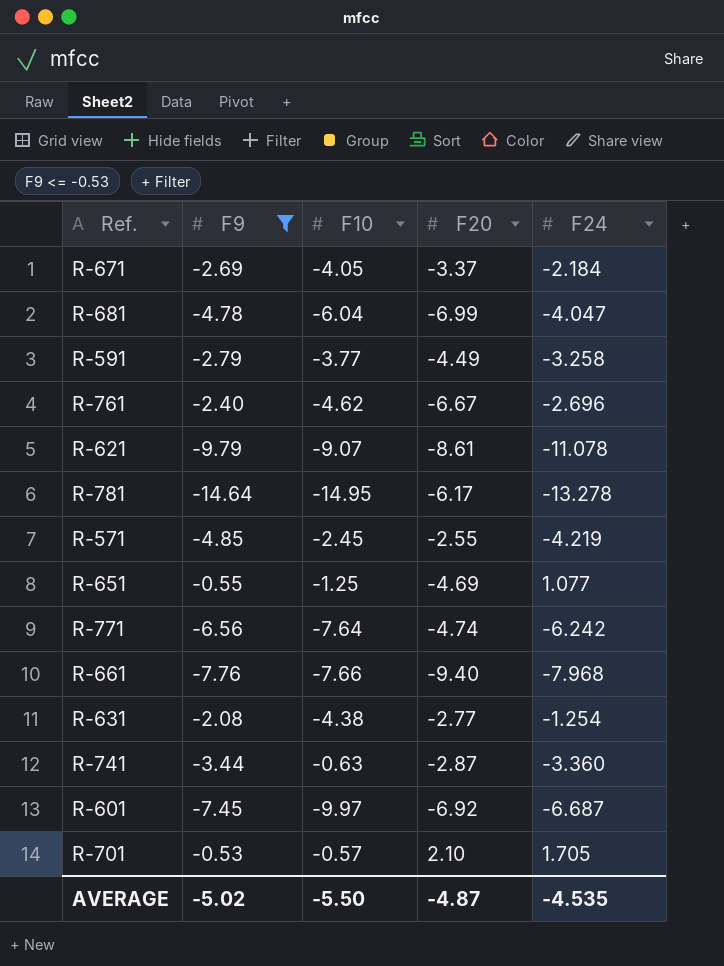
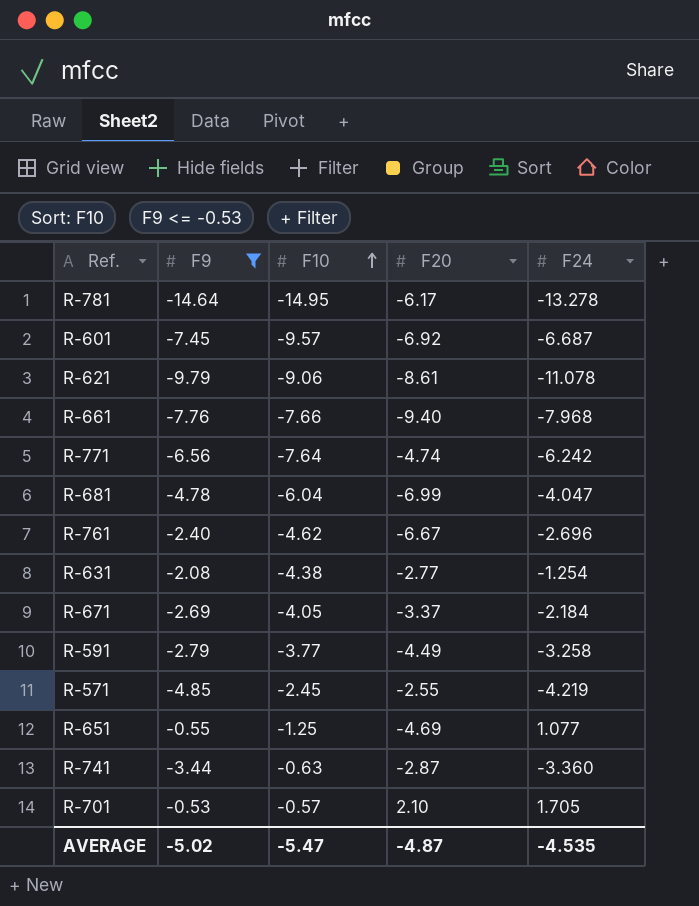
row order: none -> F10 ascending
R-601 | F10: -9.97 -> -9.57
R-621 | F10: -9.07 -> -9.06
AVERAGE | F10: -5.50 -> -5.47

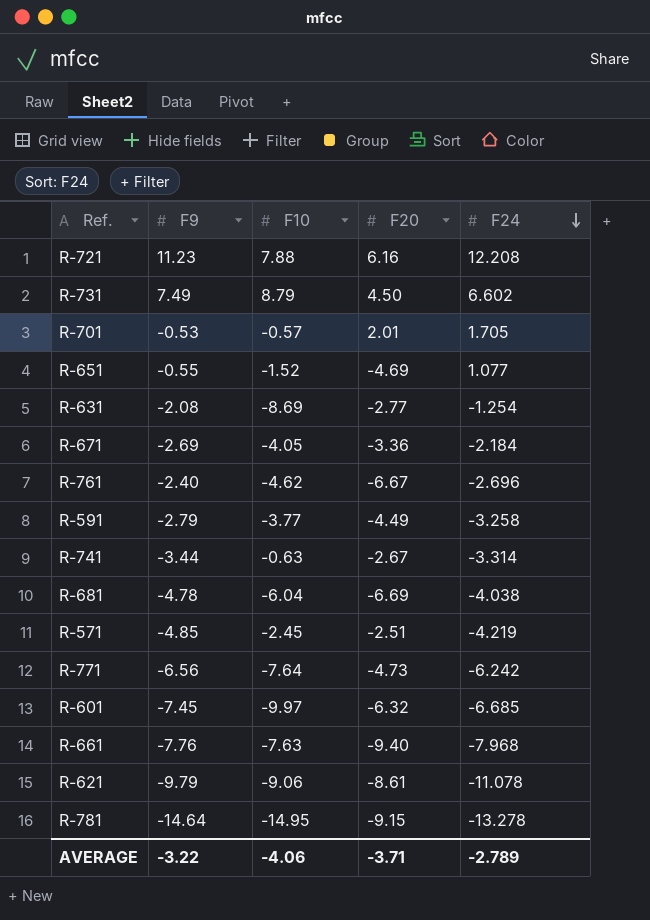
filter: F9 <= -0.53 -> none
row order: F10 ascending -> F24 descending
R-701 | F20: 2.10 -> 2.01
R-651 | F10: -1.25 -> -1.52
R-631 | F10: -4.38 -> -8.69
R-671 | F20: -3.37 -> -3.36
R-741 | F20: -2.87 -> -2.67
R-741 | F24: -3.360 -> -3.314
R-681 | F20: -6.99 -> -6.69
R-681 | F24: -4.047 -> -4.038
R-571 | F20: -2.55 -> -2.51
R-771 | F20: -4.74 -> -4.73
R-601 | F10: -9.57 -> -9.97
R-601 | F20: -6.92 -> -6.32
R-601 | F24: -6.687 -> -6.685
R-661 | F10: -7.66 -> -7.63
R-781 | F20: -6.17 -> -9.15
AVERAGE | F9: -5.02 -> -3.22
AVERAGE | F10: -5.47 -> -4.06
AVERAGE | F20: -4.87 -> -3.71
AVERAGE | F24: -4.535 -> -2.789

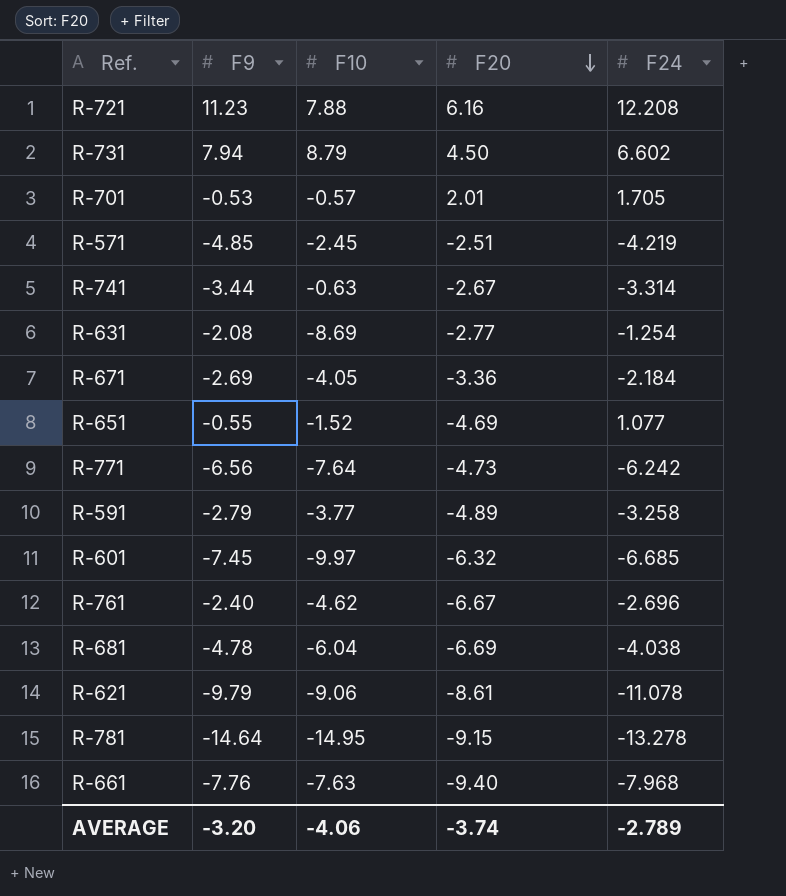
row order: F24 descending -> F20 descending
R-731 | F9: 7.49 -> 7.94
R-591 | F20: -4.49 -> -4.89
AVERAGE | F9: -3.22 -> -3.20
AVERAGE | F20: -3.71 -> -3.74

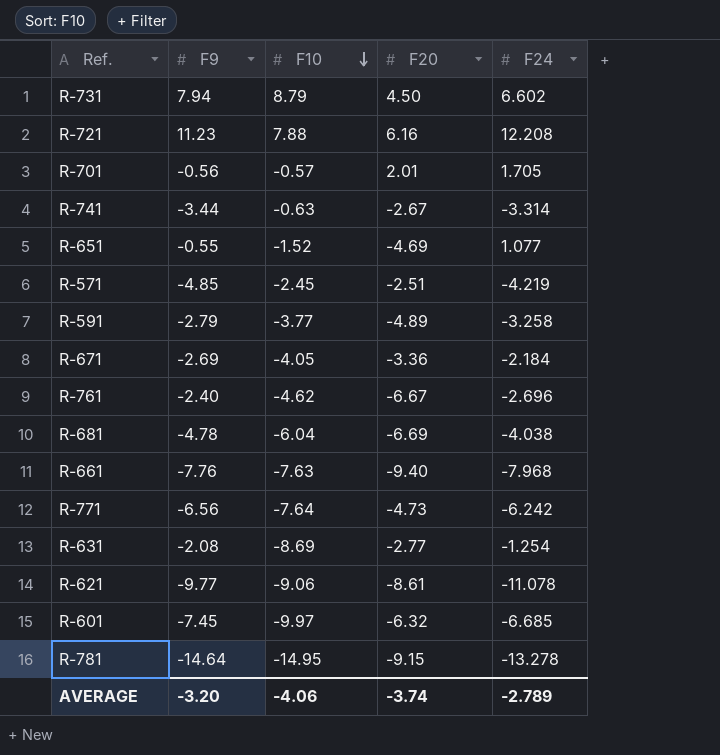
row order: F20 descending -> F10 descending
R-701 | F9: -0.53 -> -0.56
R-621 | F9: -9.79 -> -9.77

